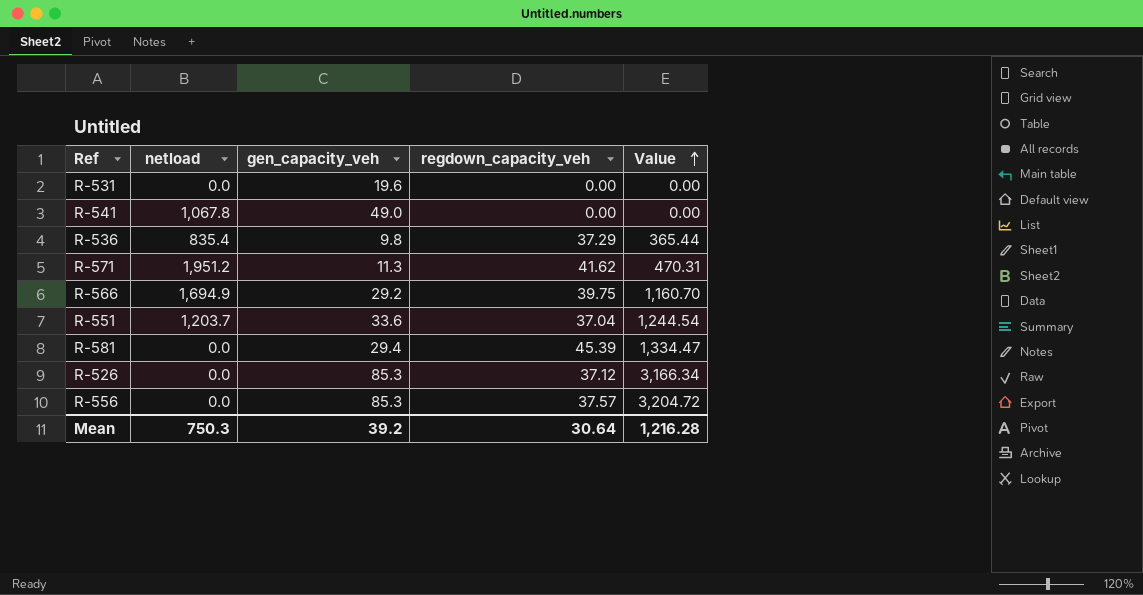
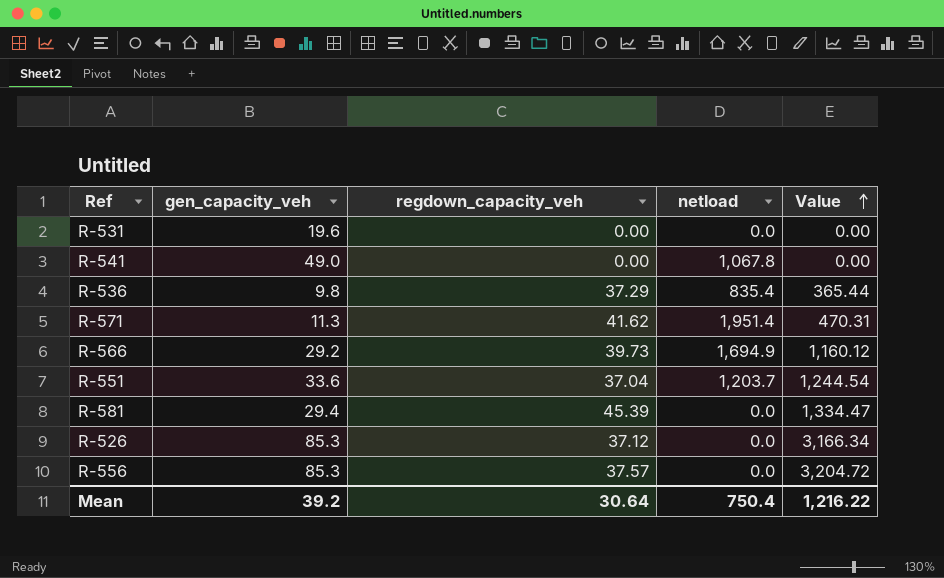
column netload | position: 2 -> 4
R-571 | netload: 1,951.2 -> 1,951.4
R-566 | regdown_capacity_veh: 39.75 -> 39.73
R-566 | Value: 1,160.70 -> 1,160.12
Mean | netload: 750.3 -> 750.4
Mean | Value: 1,216.28 -> 1,216.22

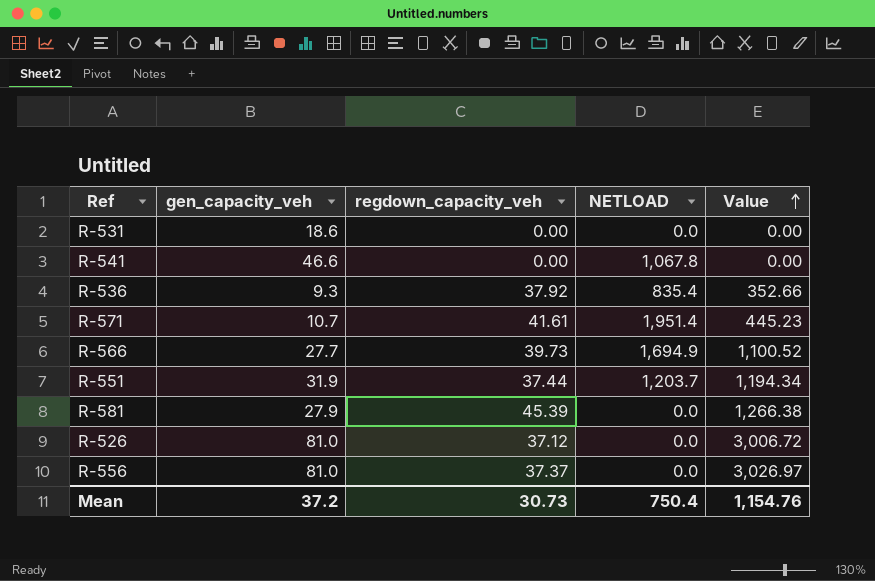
column name: netload -> NETLOAD
R-531 | gen_capacity_veh: 19.6 -> 18.6
R-541 | gen_capacity_veh: 49.0 -> 46.6
R-536 | gen_capacity_veh: 9.8 -> 9.3
R-536 | regdown_capacity_veh: 37.29 -> 37.92
R-536 | Value: 365.44 -> 352.66
R-571 | gen_capacity_veh: 11.3 -> 10.7
R-571 | regdown_capacity_veh: 41.62 -> 41.61
R-571 | Value: 470.31 -> 445.23
R-566 | gen_capacity_veh: 29.2 -> 27.7
R-566 | Value: 1,160.12 -> 1,100.52
R-551 | gen_capacity_veh: 33.6 -> 31.9
R-551 | regdown_capacity_veh: 37.04 -> 37.44
R-551 | Value: 1,244.54 -> 1,194.34
R-581 | gen_capacity_veh: 29.4 -> 27.9
R-581 | Value: 1,334.47 -> 1,266.38
R-526 | gen_capacity_veh: 85.3 -> 81.0
R-526 | Value: 3,166.34 -> 3,006.72
R-556 | gen_capacity_veh: 85.3 -> 81.0
R-556 | regdown_capacity_veh: 37.57 -> 37.37
R-556 | Value: 3,204.72 -> 3,026.97
Mean | gen_capacity_veh: 39.2 -> 37.2
Mean | regdown_capacity_veh: 30.64 -> 30.73
Mean | Value: 1,216.22 -> 1,154.76

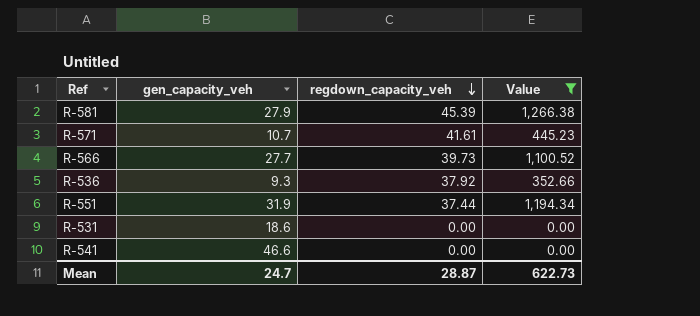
filter: none -> Value <= 1,266.38
row order: Value ascending -> regdown_capacity_veh descending
column NETLOAD | position: 4 -> none
Mean | gen_capacity_veh: 37.2 -> 24.7
Mean | regdown_capacity_veh: 30.73 -> 28.87
Mean | Value: 1,154.76 -> 622.73

